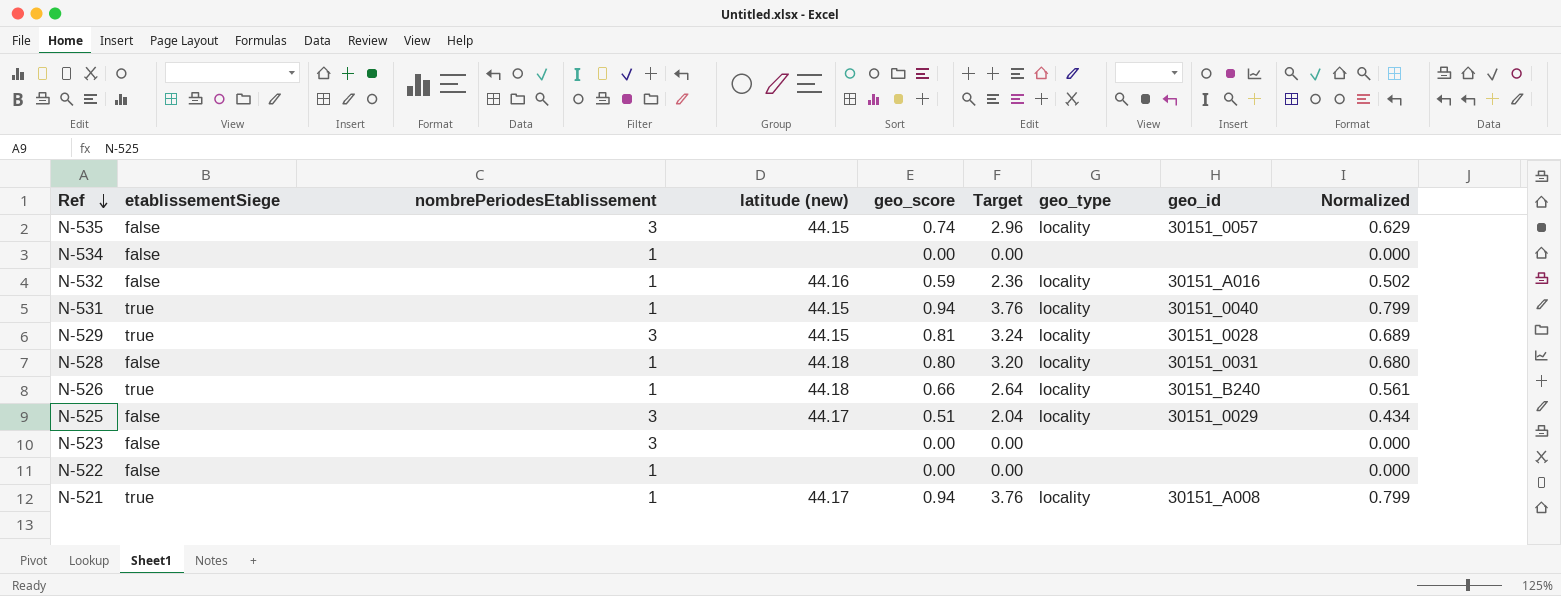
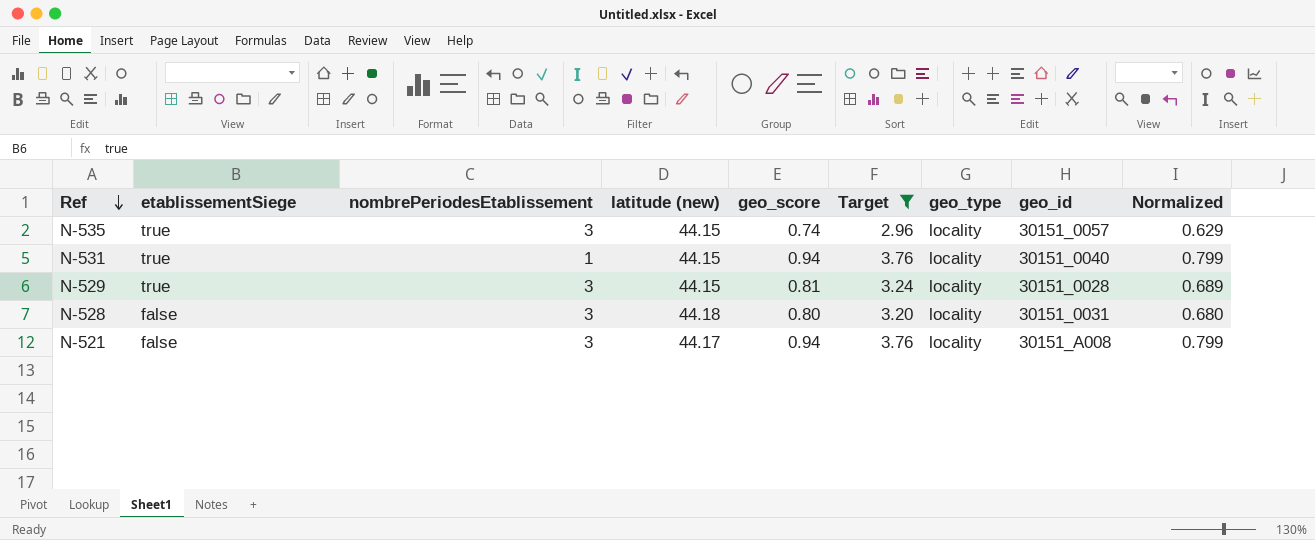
filter: none -> Target >= 2.96
N-535 | etablissementSiege: false -> true
N-528 | nombrePeriodesEtablissement: 1 -> 3
N-521 | etablissementSiege: true -> false
N-521 | nombrePeriodesEtablissement: 1 -> 3

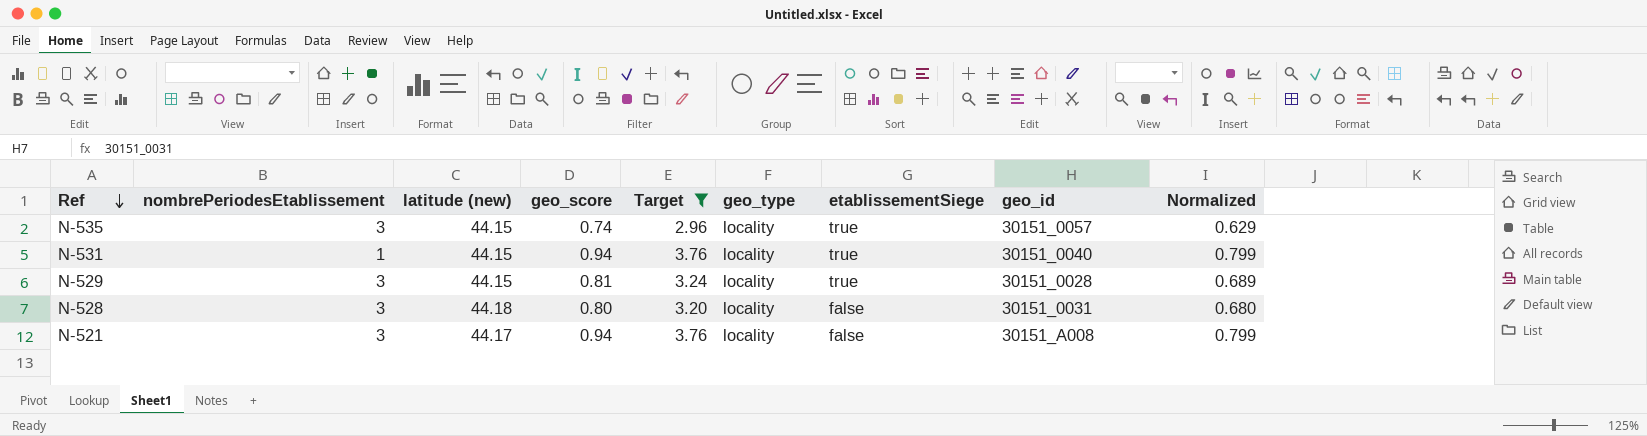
column etablissementSiege | position: 2 -> 7

